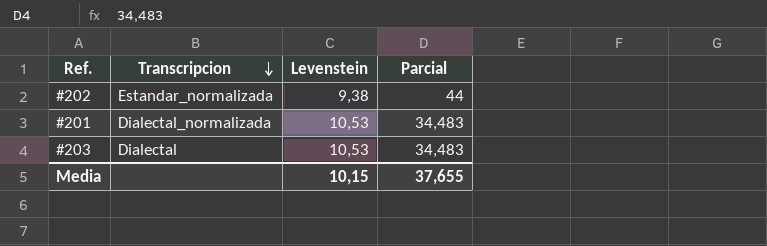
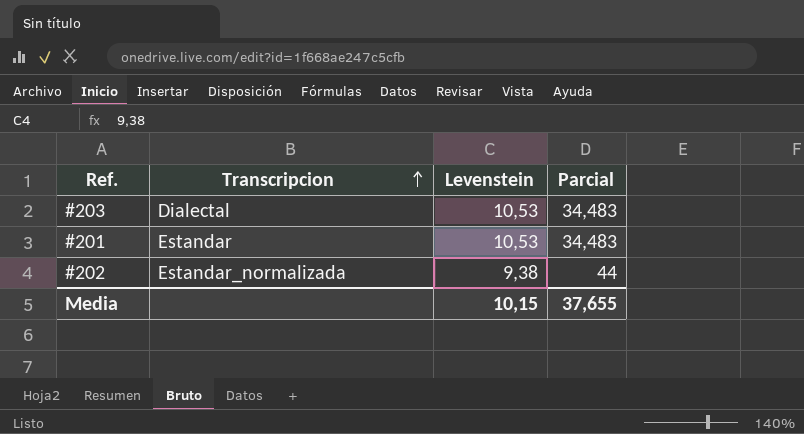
row order: Transcripcion descending -> Transcripcion ascending
#201 | Transcripcion: Dialectal_normalizada -> Estandar

